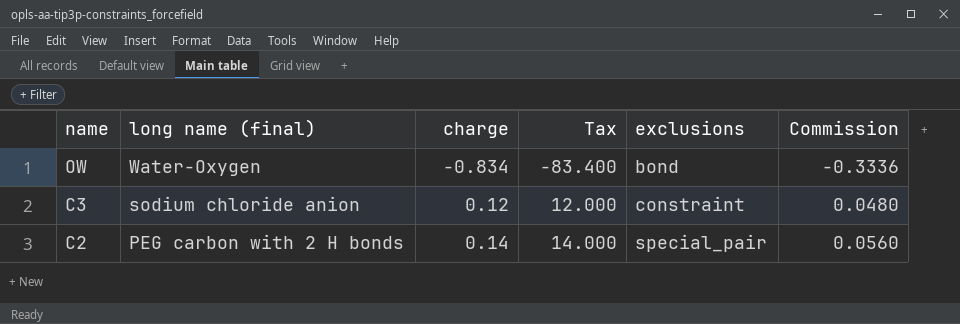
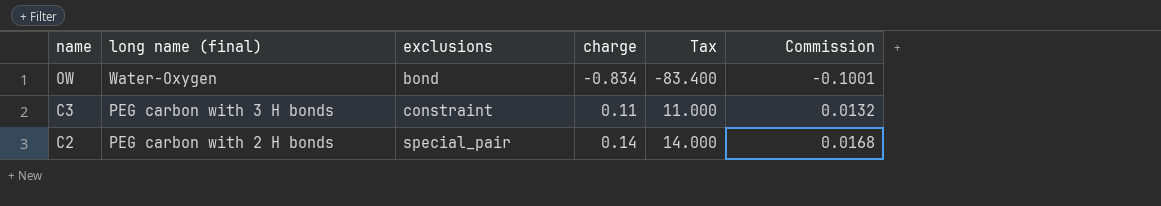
column exclusions | position: 5 -> 3
column Commission | formula: [charge] * 0.4 -> [charge] * 0.12
C3 | long name (final): sodium chloride anion -> PEG carbon with 3 H bonds
C3 | charge: 0.12 -> 0.11
C3 | Tax: 12.000 -> 11.000

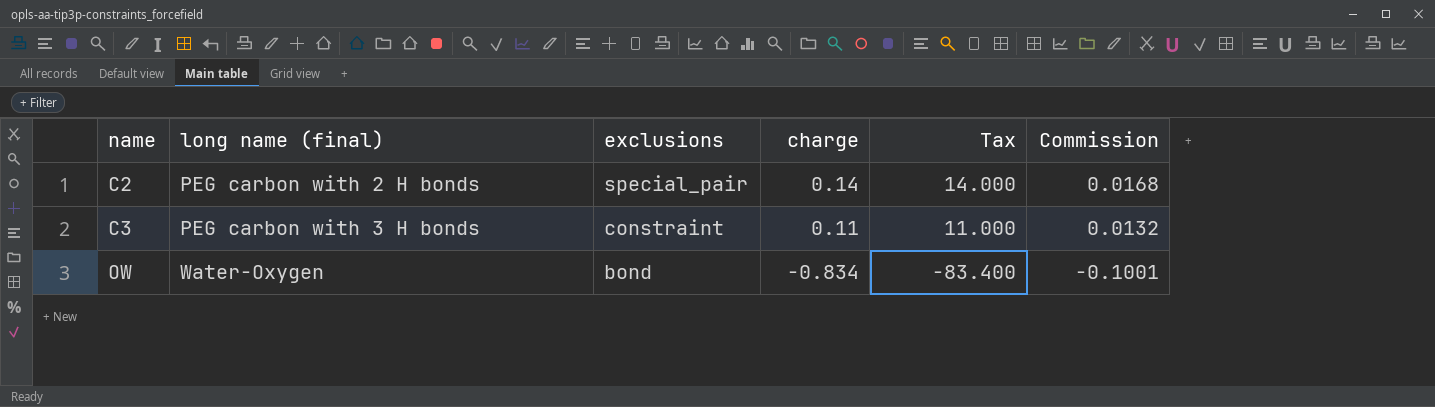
row order: name descending -> name ascending

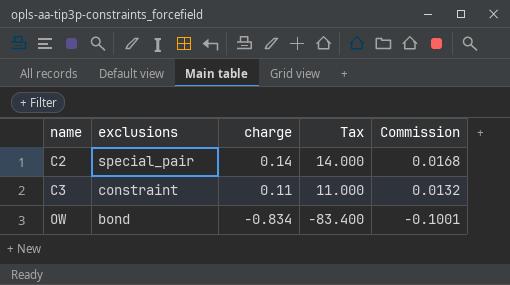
column long name (final) | position: 2 -> none

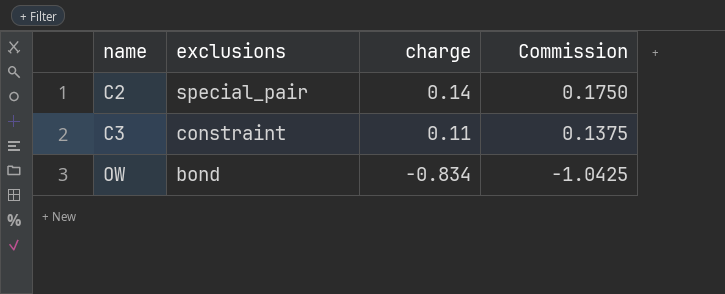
column Tax | formula: [charge] * 100 -> none
column Commission | formula: [charge] * 0.12 -> [charge] * 1.25

